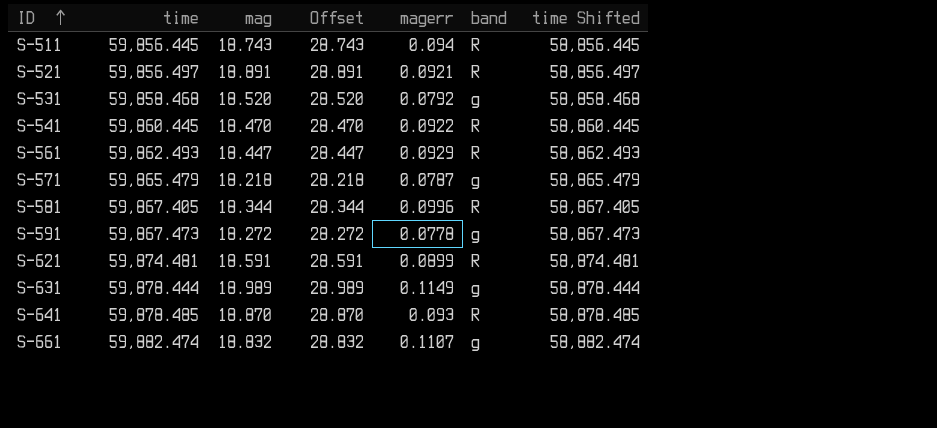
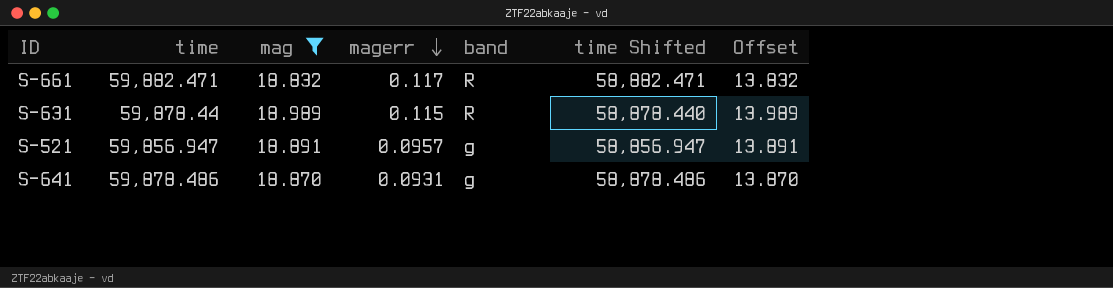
filter: none -> mag >= 18.832
row order: ID ascending -> magerr descending
column Offset | formula: [mag] + 10 -> [mag] - 5
column Offset | position: 4 -> 7
S-661 | time: 59,882.474 -> 59,882.471
S-661 | magerr: 0.1107 -> 0.117
S-661 | band: g -> R
S-661 | time Shifted: 58,882.474 -> 58,882.471
S-631 | time: 59,878.444 -> 59,878.44
S-631 | magerr: 0.1149 -> 0.115
S-631 | band: g -> R
S-631 | time Shifted: 58,878.444 -> 58,878.440
S-521 | time: 59,856.497 -> 59,856.947
S-521 | magerr: 0.0921 -> 0.0957
S-521 | band: R -> g
S-521 | time Shifted: 58,856.497 -> 58,856.947
S-641 | time: 59,878.485 -> 59,878.486
S-641 | magerr: 0.093 -> 0.0931
S-641 | band: R -> g
S-641 | time Shifted: 58,878.485 -> 58,878.486

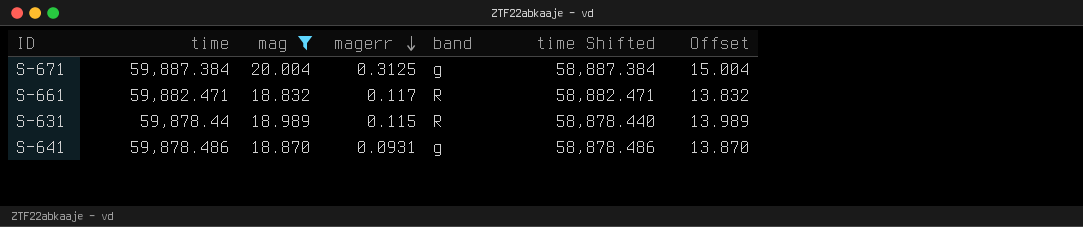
row S-521: 59,856.947 | 18.891 | 0.0957 | g | 58,856.947 | 13.891 -> none
row S-671: none -> 59,887.384 | 20.004 | 0.3125 | g | 58,887.384 | 15.004

